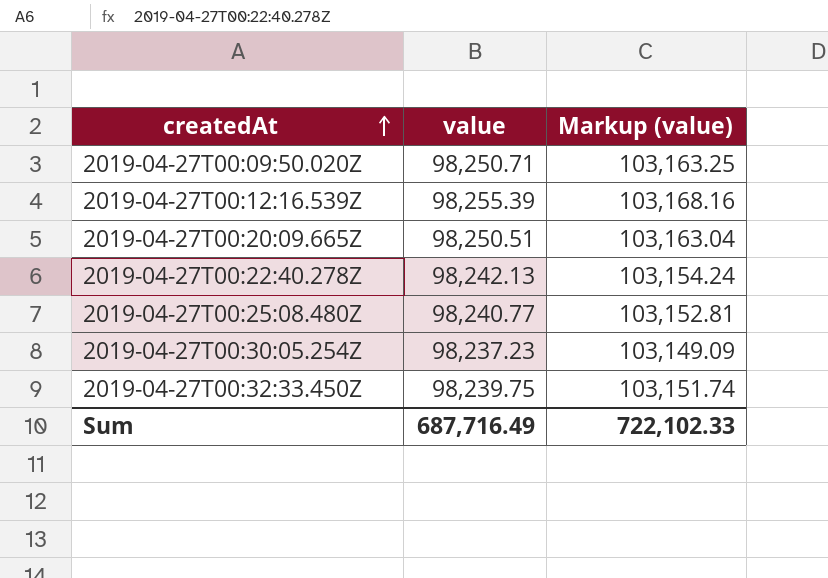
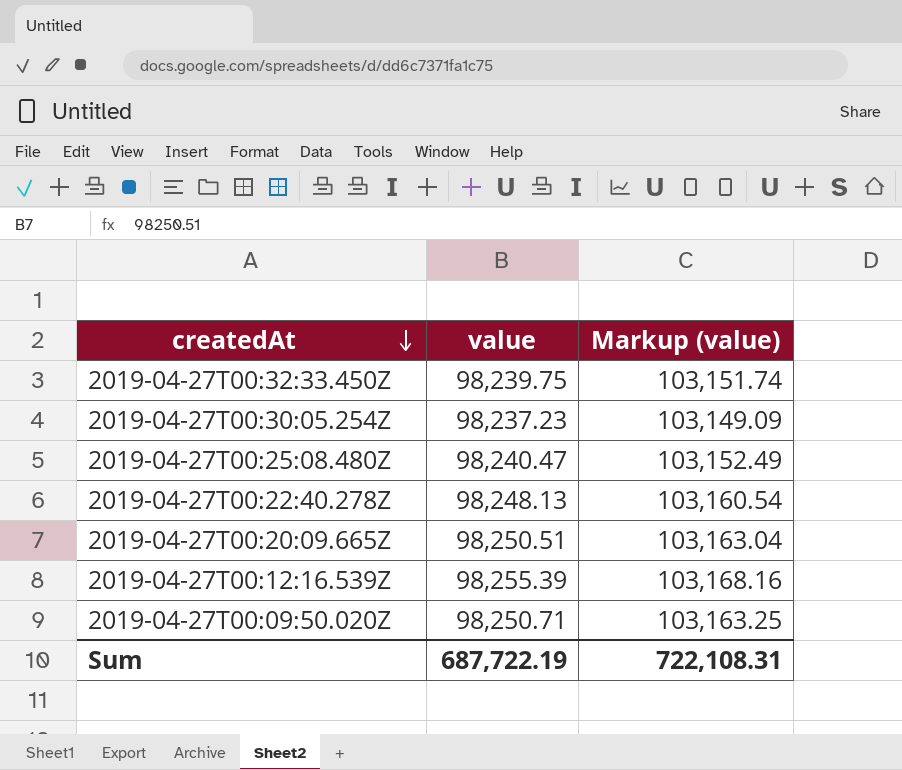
row order: createdAt ascending -> createdAt descending
2019-04-27T00:25:08.480Z | value: 98,240.77 -> 98,240.47
2019-04-27T00:25:08.480Z | Markup (value): 103,152.81 -> 103,152.49
2019-04-27T00:22:40.278Z | value: 98,242.13 -> 98,248.13
2019-04-27T00:22:40.278Z | Markup (value): 103,154.24 -> 103,160.54
Sum | value: 687,716.49 -> 687,722.19
Sum | Markup (value): 722,102.33 -> 722,108.31

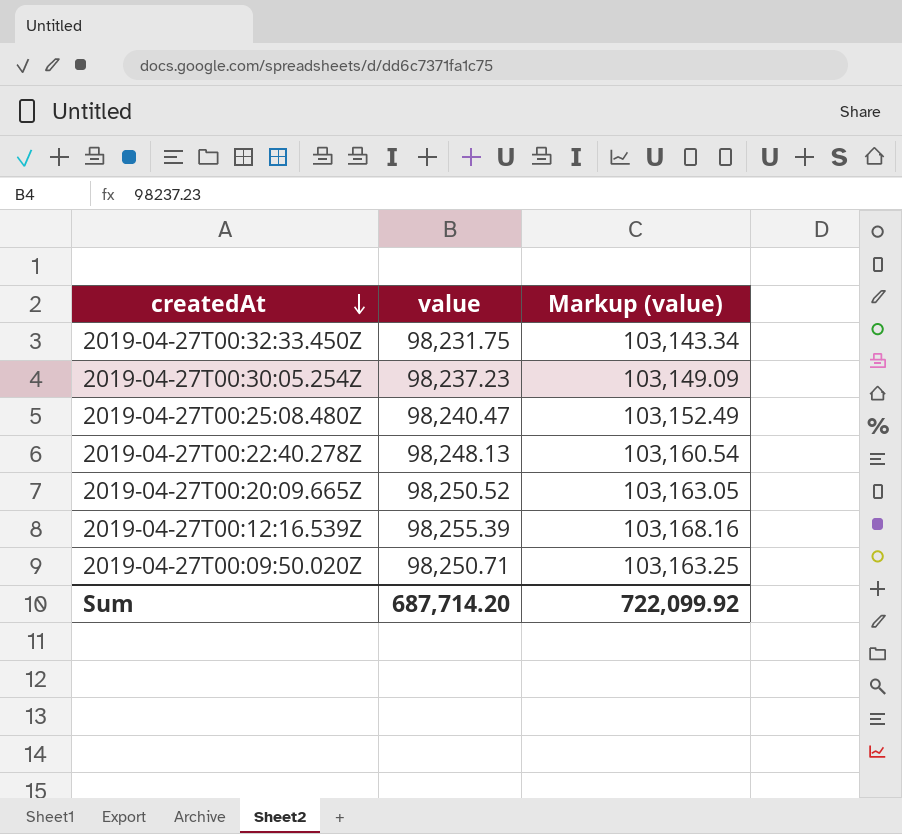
2019-04-27T00:32:33.450Z | value: 98,239.75 -> 98,231.75
2019-04-27T00:32:33.450Z | Markup (value): 103,151.74 -> 103,143.34
2019-04-27T00:20:09.665Z | value: 98,250.51 -> 98,250.52
2019-04-27T00:20:09.665Z | Markup (value): 103,163.04 -> 103,163.05
Sum | value: 687,722.19 -> 687,714.20
Sum | Markup (value): 722,108.31 -> 722,099.92

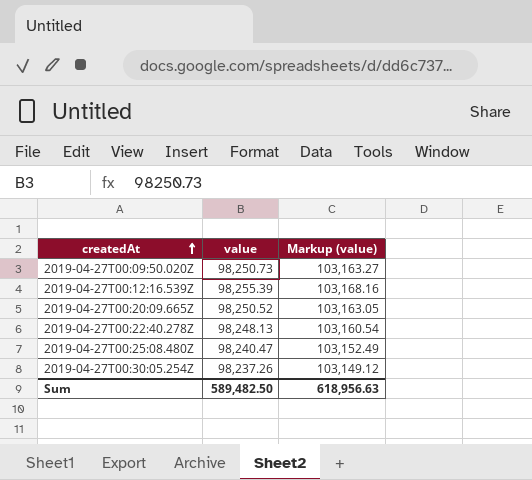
row order: createdAt descending -> createdAt ascending
row 2019-04-27T00:32:33.450Z: 98,231.75 | 103,143.34 -> none
2019-04-27T00:09:50.020Z | value: 98,250.71 -> 98,250.73
2019-04-27T00:09:50.020Z | Markup (value): 103,163.25 -> 103,163.27
2019-04-27T00:30:05.254Z | value: 98,237.23 -> 98,237.26
2019-04-27T00:30:05.254Z | Markup (value): 103,149.09 -> 103,149.12
Sum | value: 687,714.20 -> 589,482.50
Sum | Markup (value): 722,099.92 -> 618,956.63

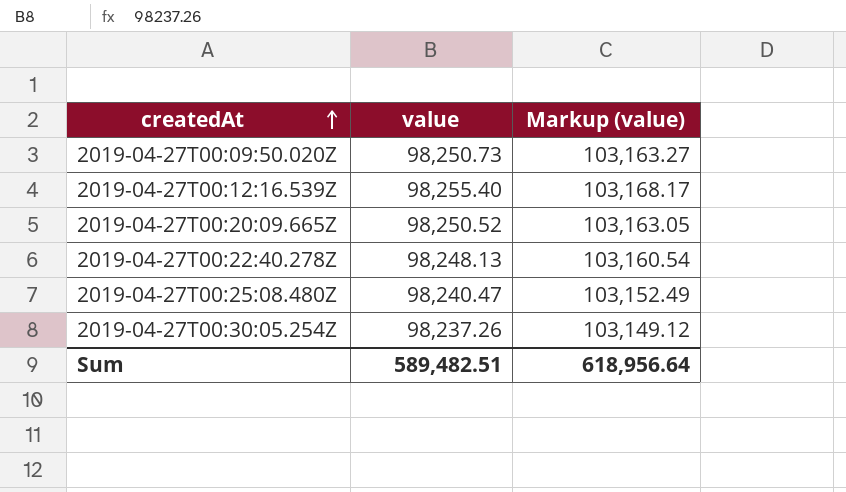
2019-04-27T00:12:16.539Z | value: 98,255.39 -> 98,255.40
2019-04-27T00:12:16.539Z | Markup (value): 103,168.16 -> 103,168.17
Sum | value: 589,482.50 -> 589,482.51
Sum | Markup (value): 618,956.63 -> 618,956.64

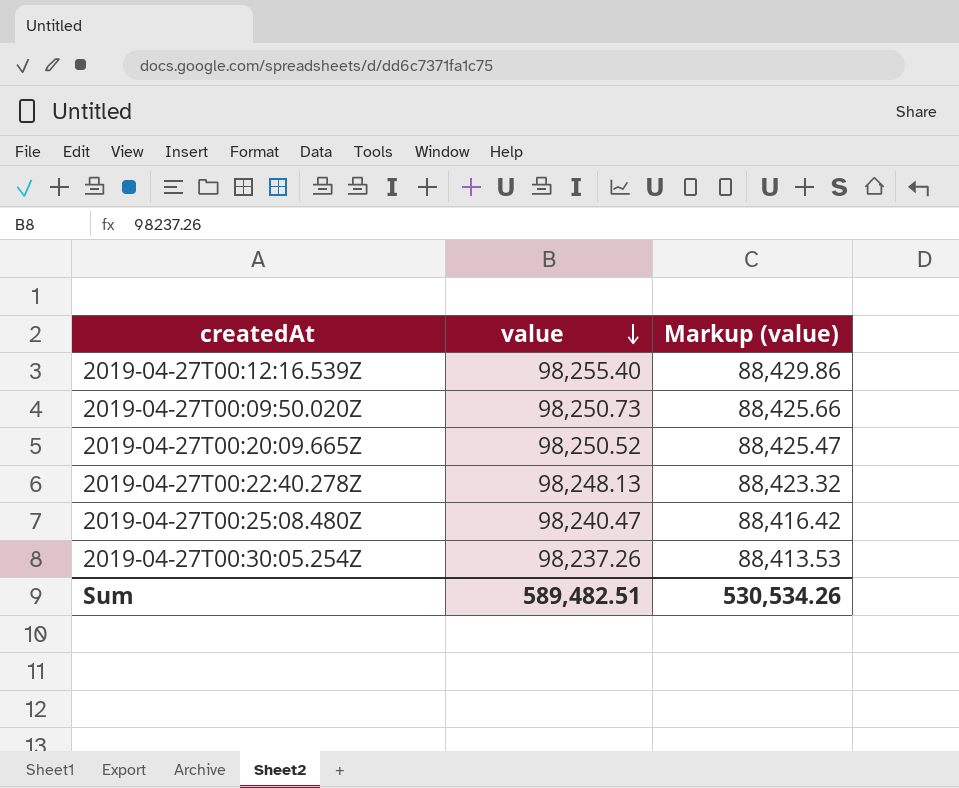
row order: createdAt ascending -> value descending
column Markup (value) | formula: [value] * 1.05 -> [value] * 0.9
Sum | Markup (value): 618,956.64 -> 530,534.26

